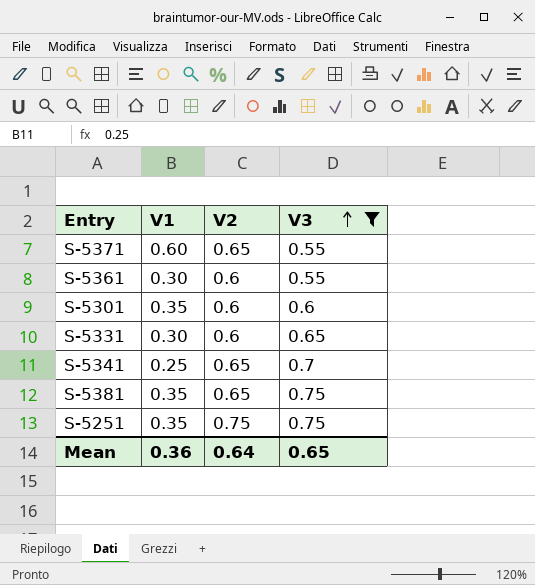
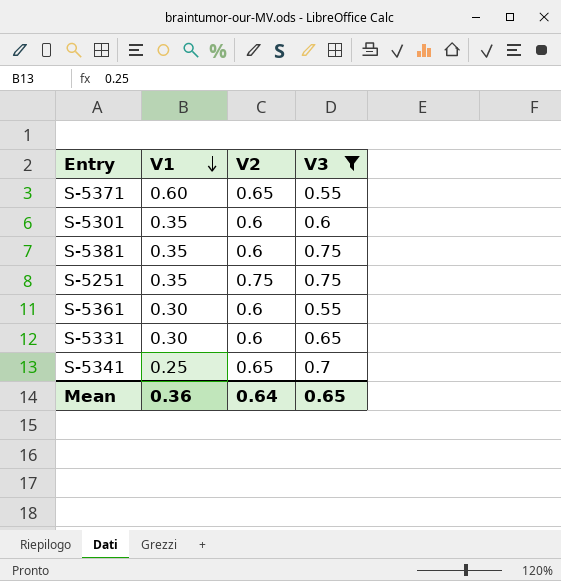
row order: V3 ascending -> V1 descending
S-5381 | V2: 0.65 -> 0.6

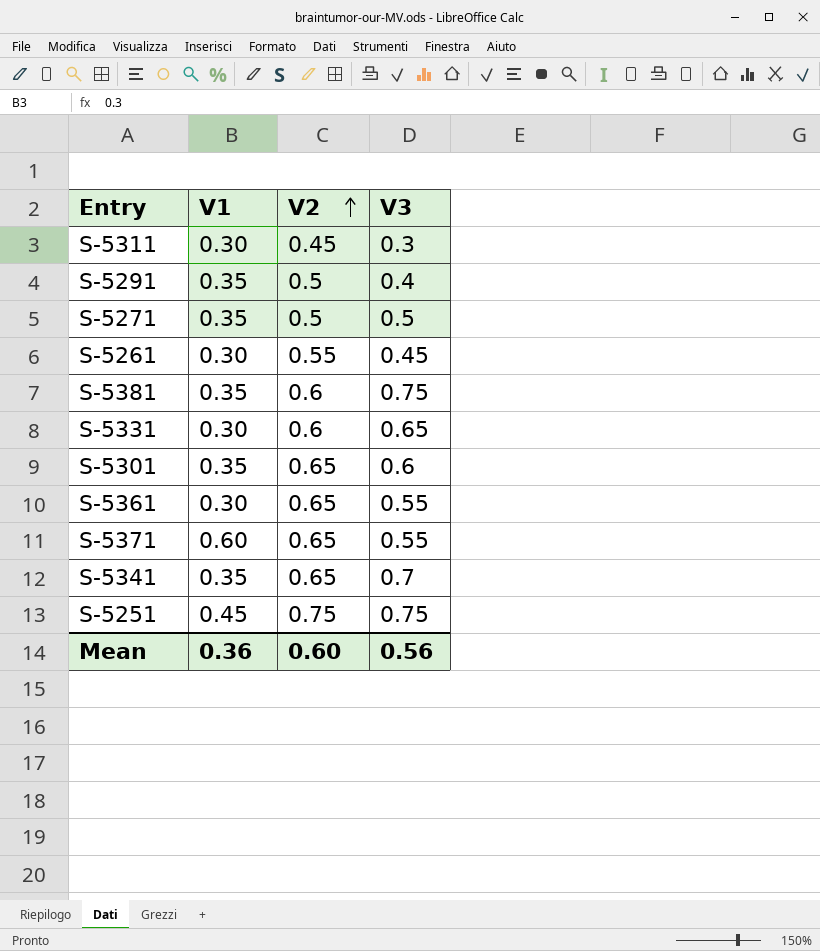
filter: V3 >= 0.55 -> none
row order: V1 descending -> V2 ascending
S-5301 | V2: 0.6 -> 0.65
S-5361 | V2: 0.6 -> 0.65
S-5341 | V1: 0.25 -> 0.35
S-5251 | V1: 0.35 -> 0.45
Mean | V2: 0.64 -> 0.60
Mean | V3: 0.65 -> 0.56

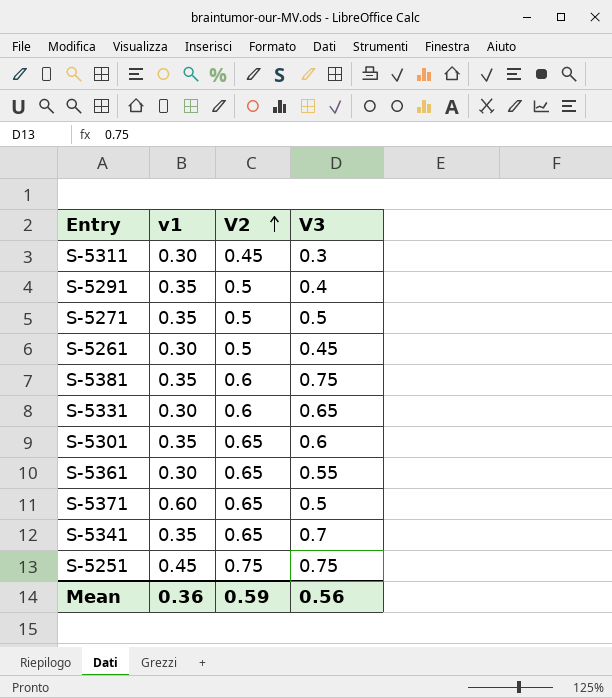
column name: V1 -> v1
S-5261 | V2: 0.55 -> 0.5
S-5371 | V3: 0.55 -> 0.5
Mean | V2: 0.60 -> 0.59

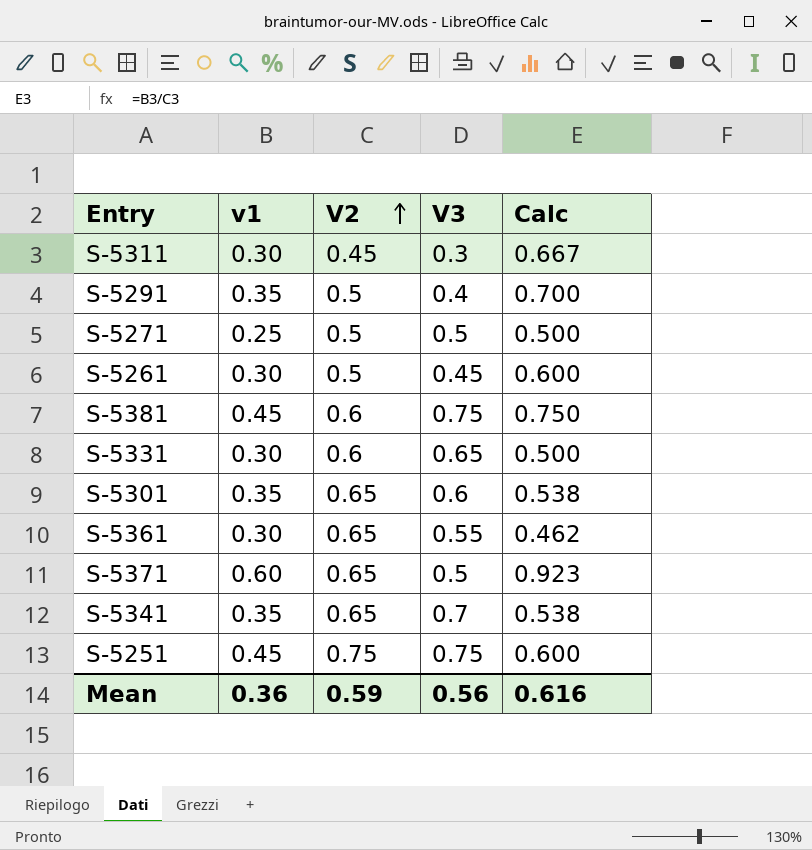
column Calc | formula: none -> [v1] / [V2]
S-5271 | v1: 0.35 -> 0.25
S-5381 | v1: 0.35 -> 0.45

